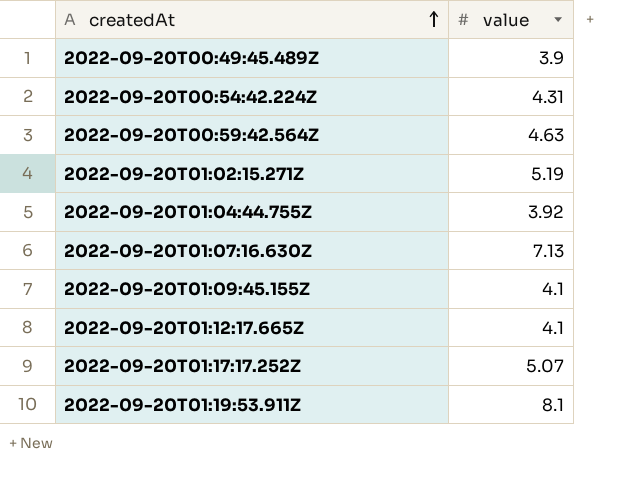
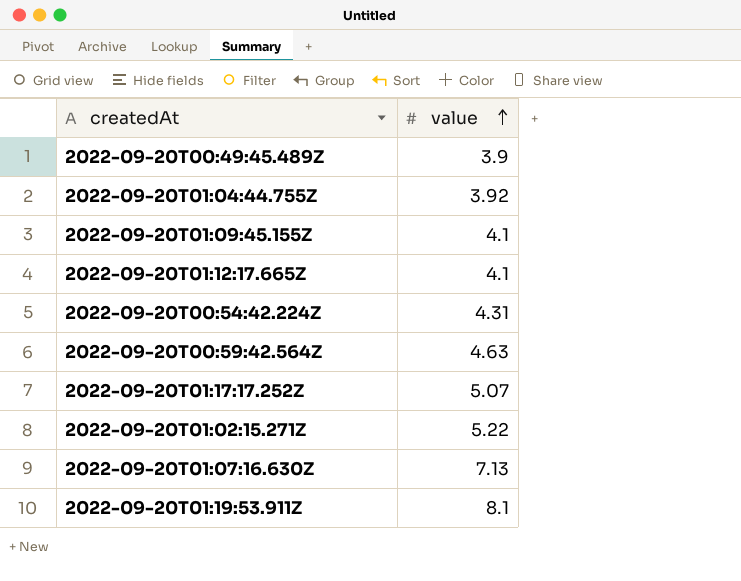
row order: createdAt ascending -> value ascending
2022-09-20T01:02:15.271Z | value: 5.19 -> 5.22

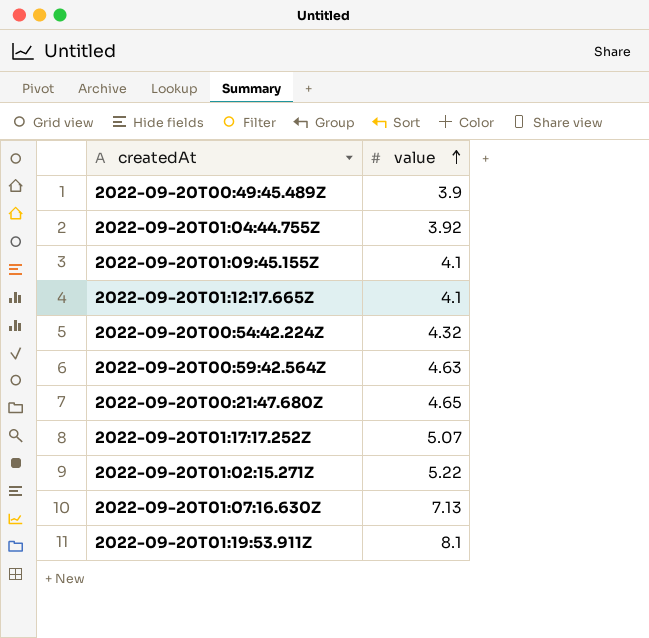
2022-09-20T00:54:42.224Z | value: 4.31 -> 4.32
row 2022-09-20T00:21:47.680Z: none -> 4.65

